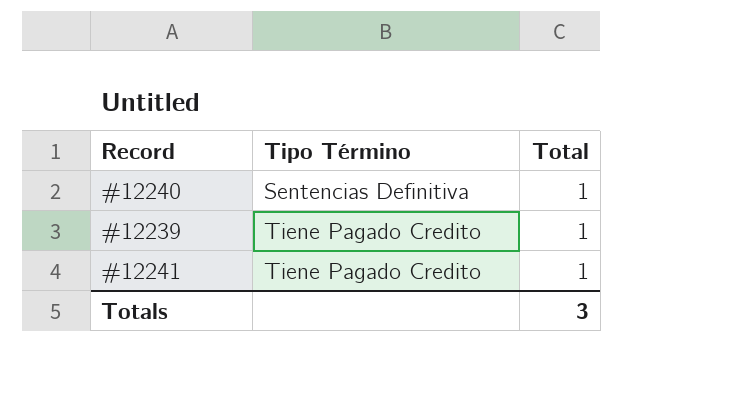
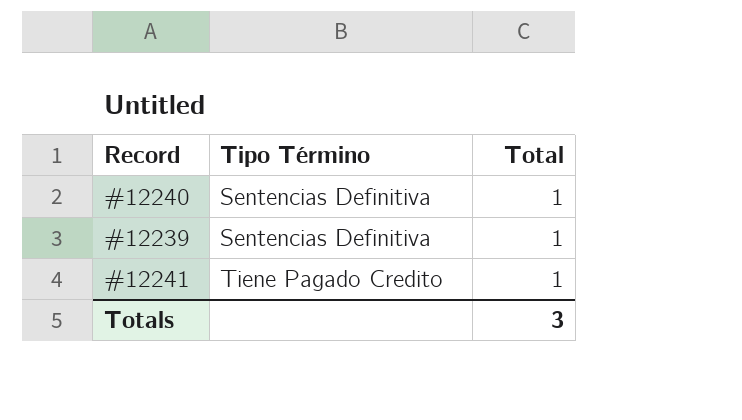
#12239 | Tipo Término: Tiene Pagado Credito -> Sentencias Definitiva

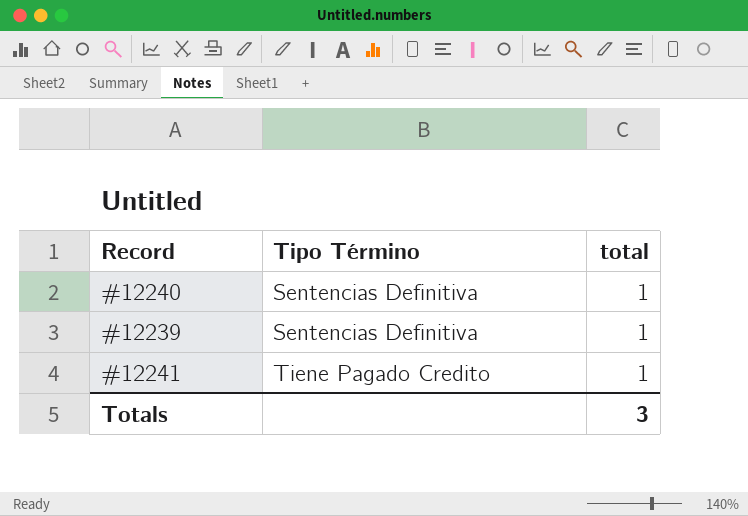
column name: Total -> total

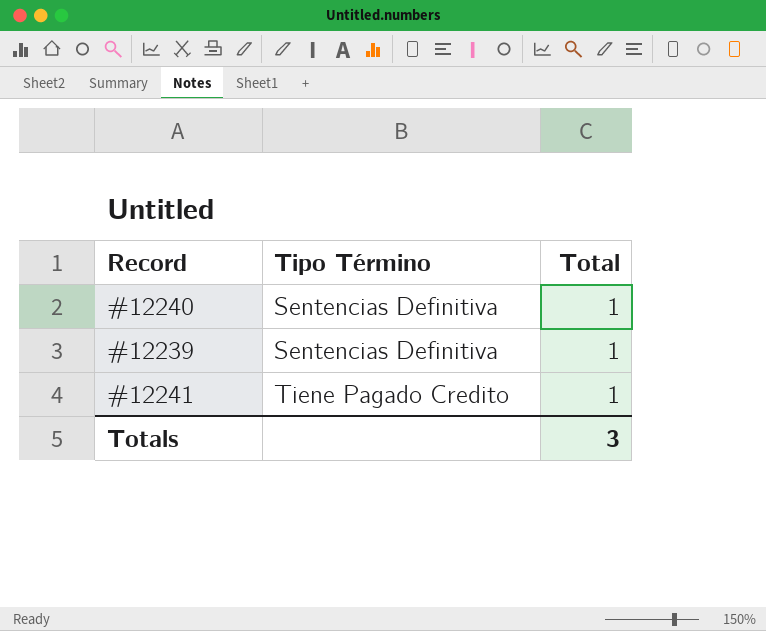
column name: total -> Total

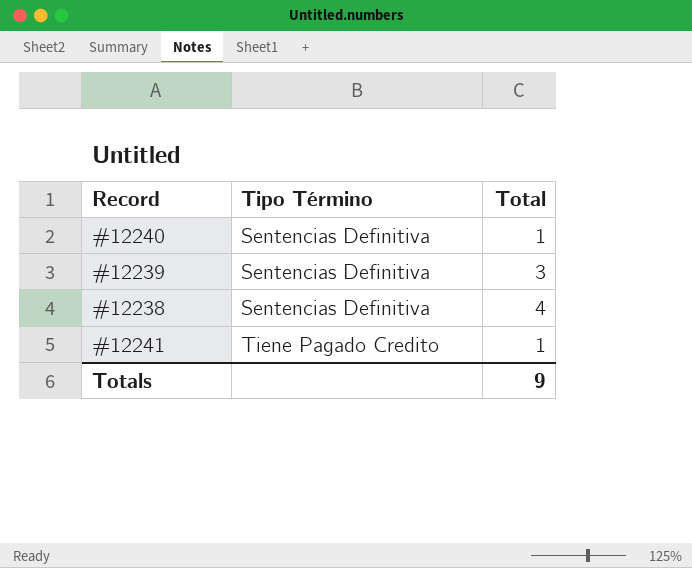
#12239 | Total: 1 -> 3
row #12238: none -> Sentencias Definitiva | 4
Totals | Total: 3 -> 9

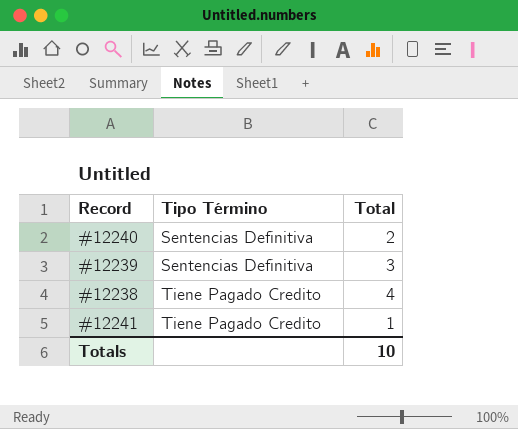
#12240 | Total: 1 -> 2
#12238 | Tipo Término: Sentencias Definitiva -> Tiene Pagado Credito
Totals | Total: 9 -> 10

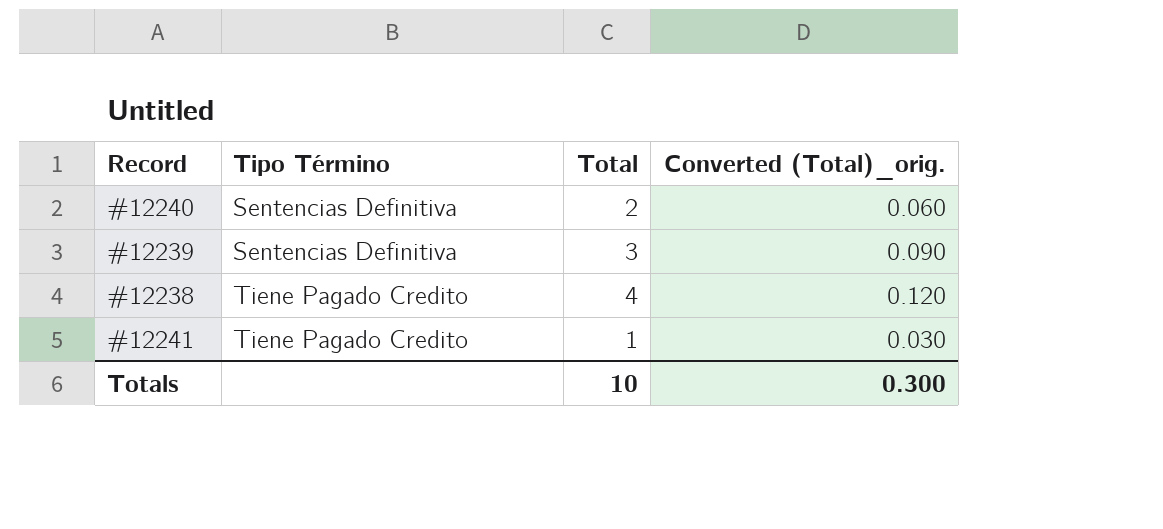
column Converted (Total)_orig. | formula: none -> [Total] * 0.03

